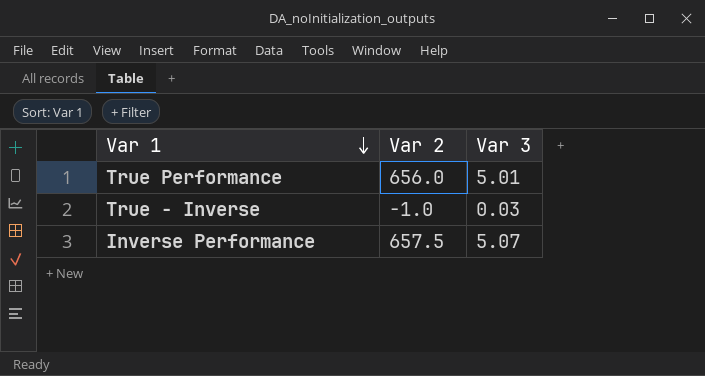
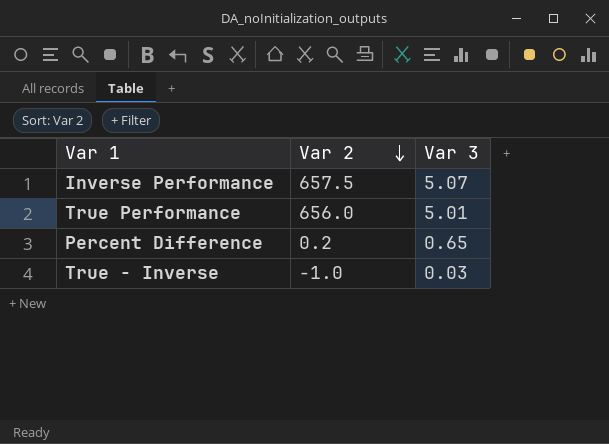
row order: Var 1 descending -> Var 2 descending
row Percent Difference: none -> 0.2 | 0.65

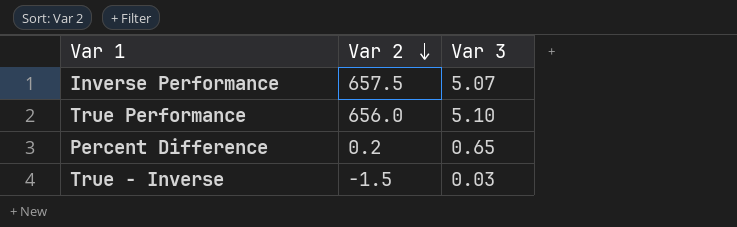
True Performance | Var 3: 5.01 -> 5.10
True - Inverse | Var 2: -1.0 -> -1.5

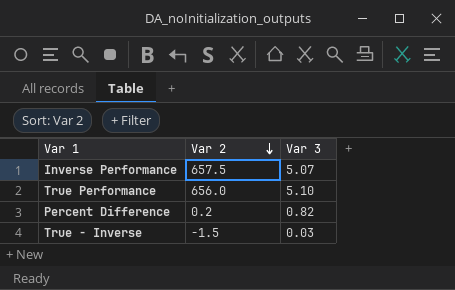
Percent Difference | Var 3: 0.65 -> 0.82

